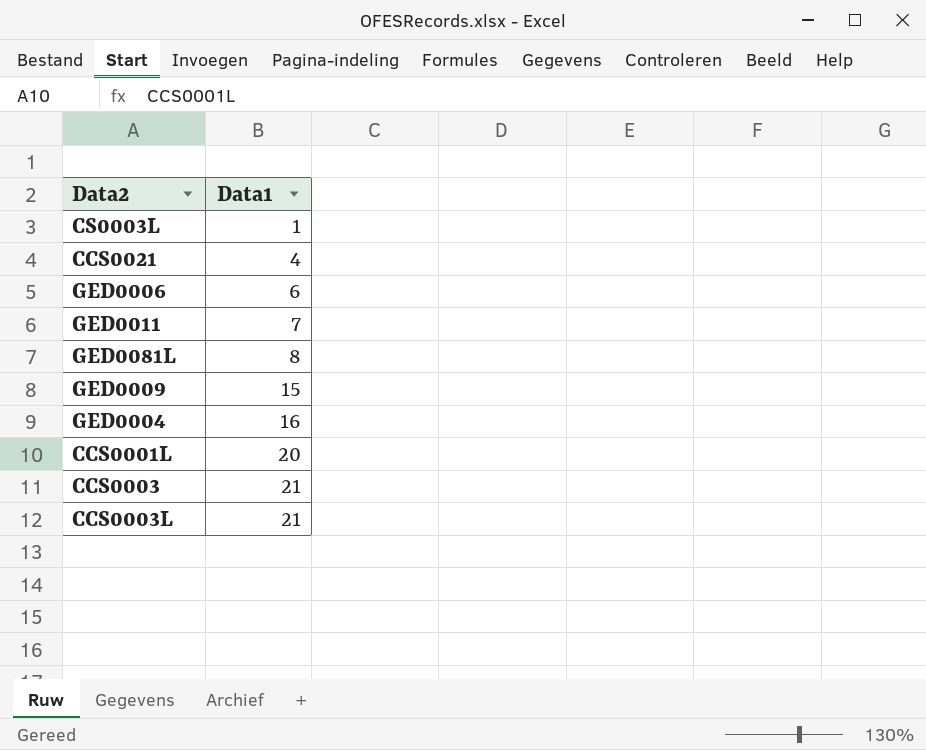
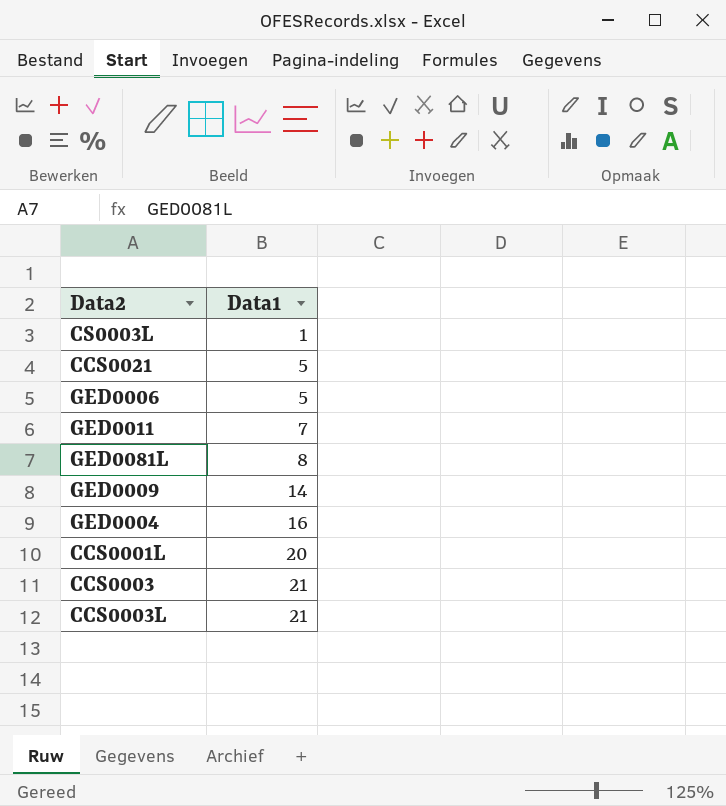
CCS0021 | Data1: 4 -> 5
GED0006 | Data1: 6 -> 5
GED0009 | Data1: 15 -> 14

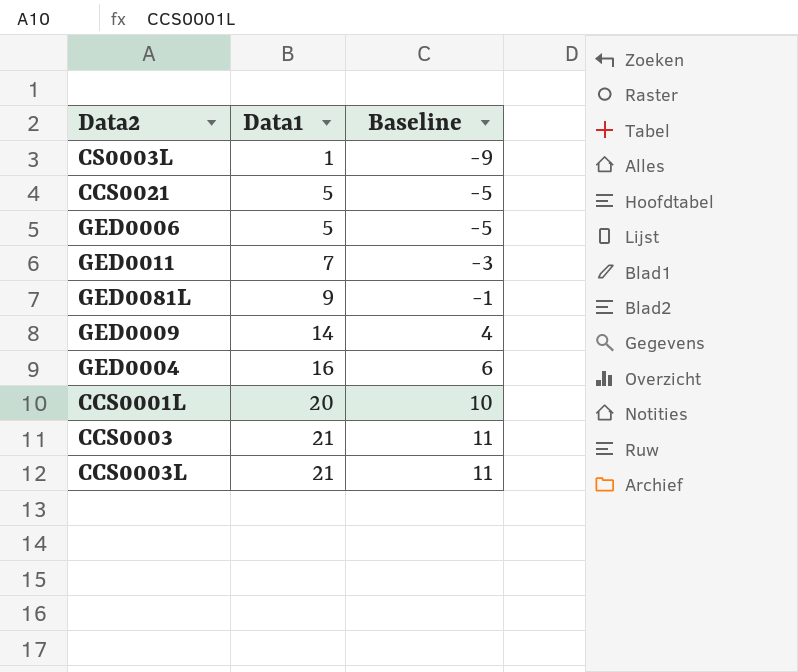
column Baseline | formula: none -> [Data1] - 10
GED0081L | Data1: 8 -> 9

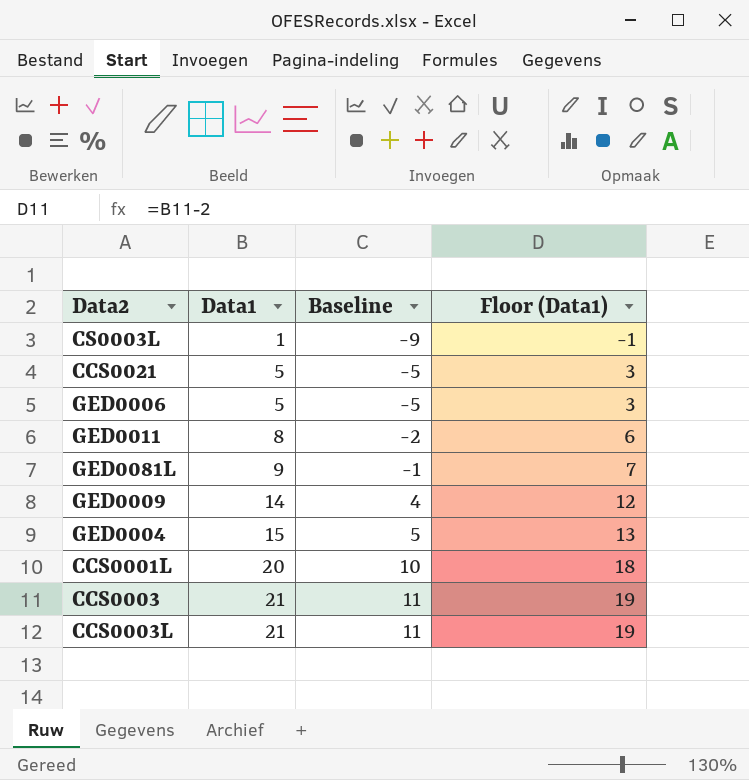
column Floor (Data1) | formula: none -> [Data1] - 2
GED0011 | Data1: 7 -> 8
GED0011 | Baseline: -3 -> -2
GED0004 | Data1: 16 -> 15
GED0004 | Baseline: 6 -> 5

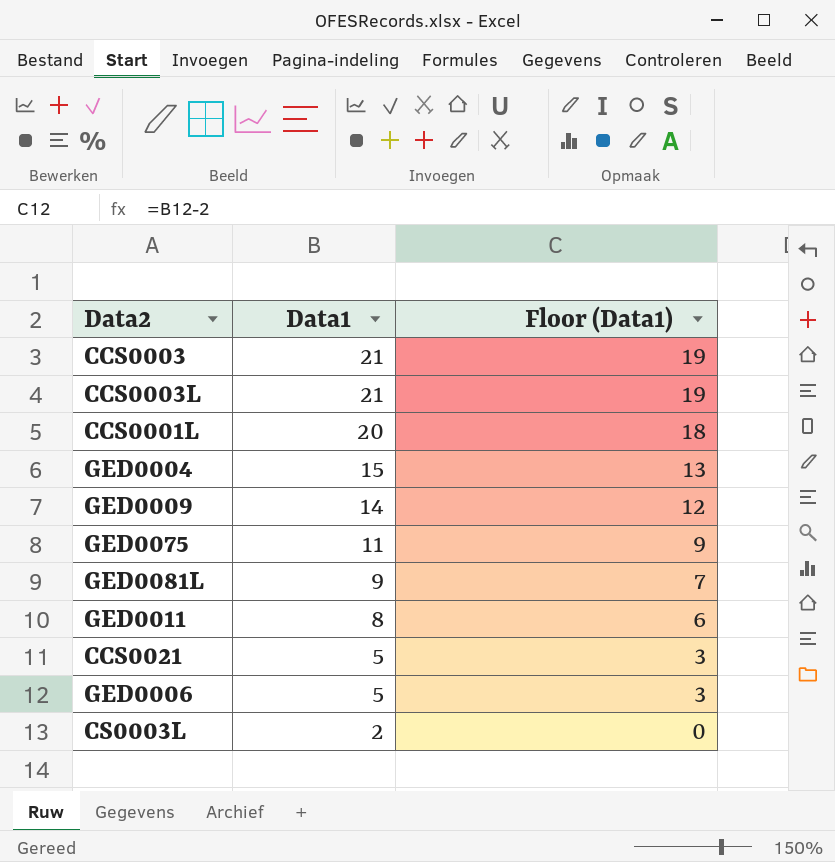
row order: Data1 ascending -> Data1 descending
column Baseline | formula: [Data1] - 10 -> none
row GED0075: none -> 11 | 9
CS0003L | Data1: 1 -> 2
CS0003L | Floor (Data1): -1 -> 0

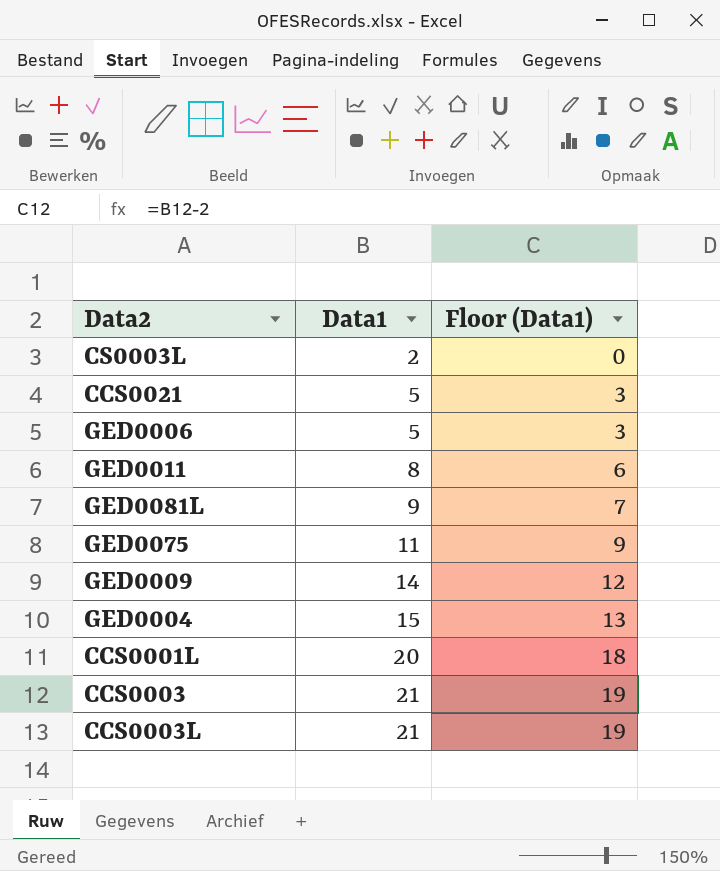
row order: Data1 descending -> Data1 ascending

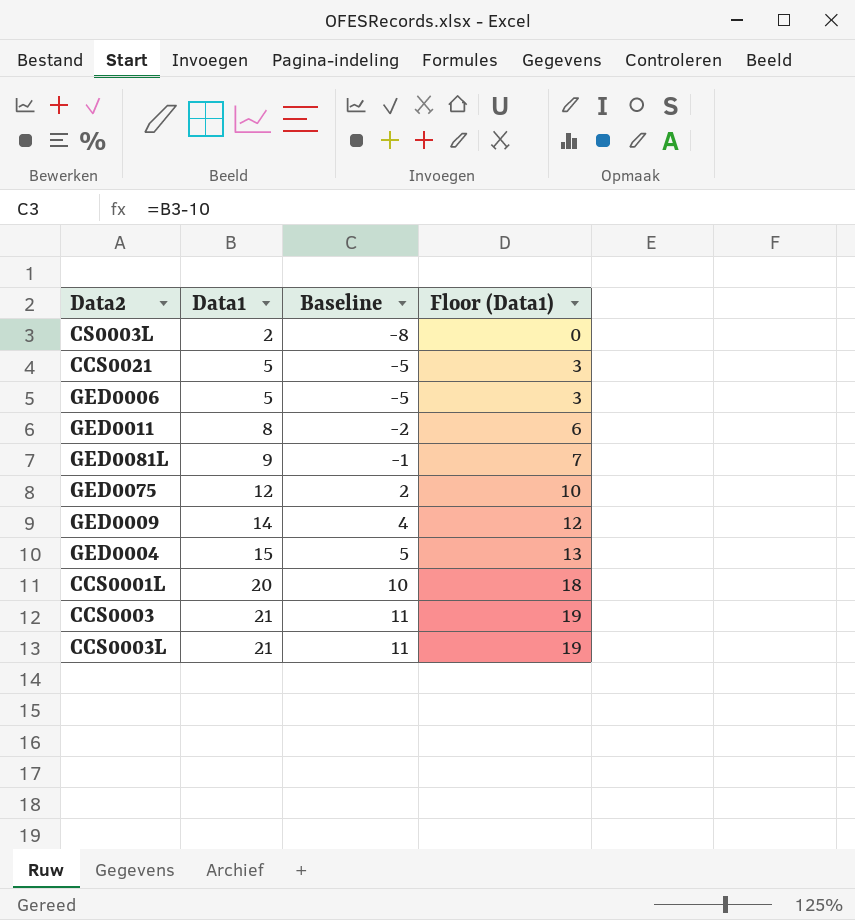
column Baseline | formula: none -> [Data1] - 10
GED0075 | Data1: 11 -> 12
GED0075 | Floor (Data1): 9 -> 10

